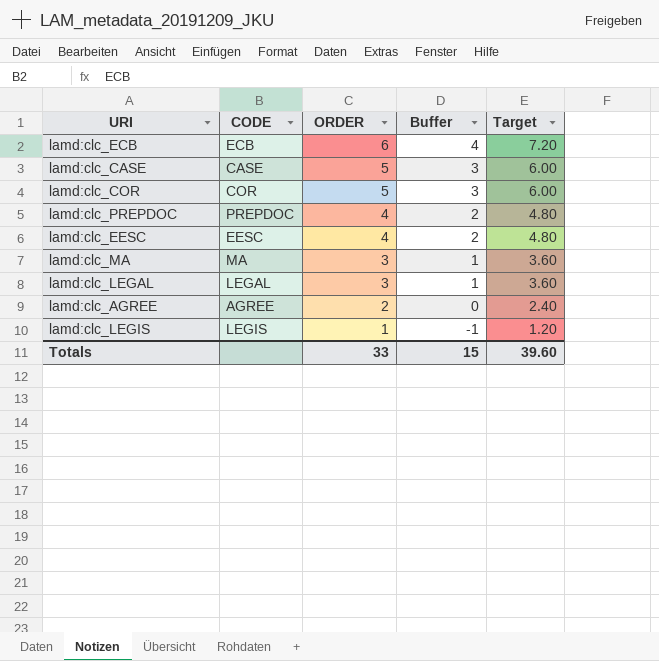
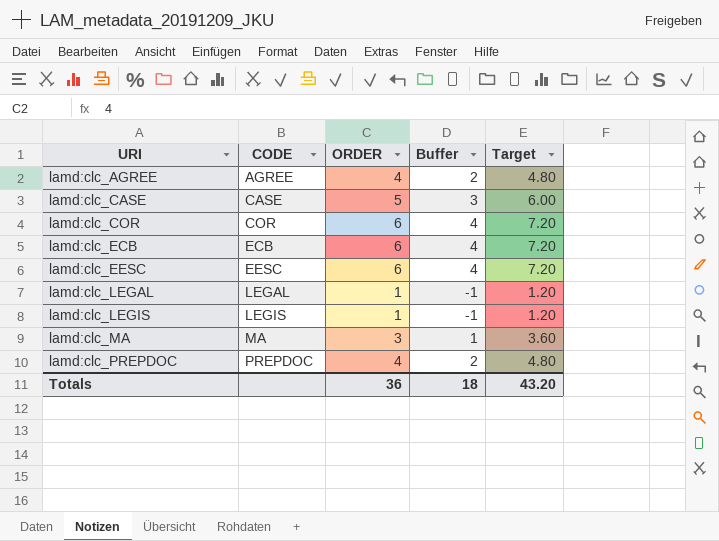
row order: ORDER descending -> URI ascending
lamd:clc_AGREE | ORDER: 2 -> 4
lamd:clc_AGREE | Buffer: 0 -> 2
lamd:clc_AGREE | Target: 2.40 -> 4.80
lamd:clc_COR | ORDER: 5 -> 6
lamd:clc_COR | Buffer: 3 -> 4
lamd:clc_COR | Target: 6.00 -> 7.20
lamd:clc_EESC | ORDER: 4 -> 6
lamd:clc_EESC | Buffer: 2 -> 4
lamd:clc_EESC | Target: 4.80 -> 7.20
lamd:clc_LEGAL | ORDER: 3 -> 1
lamd:clc_LEGAL | Buffer: 1 -> -1
lamd:clc_LEGAL | Target: 3.60 -> 1.20
Totals | ORDER: 33 -> 36
Totals | Buffer: 15 -> 18
Totals | Target: 39.60 -> 43.20

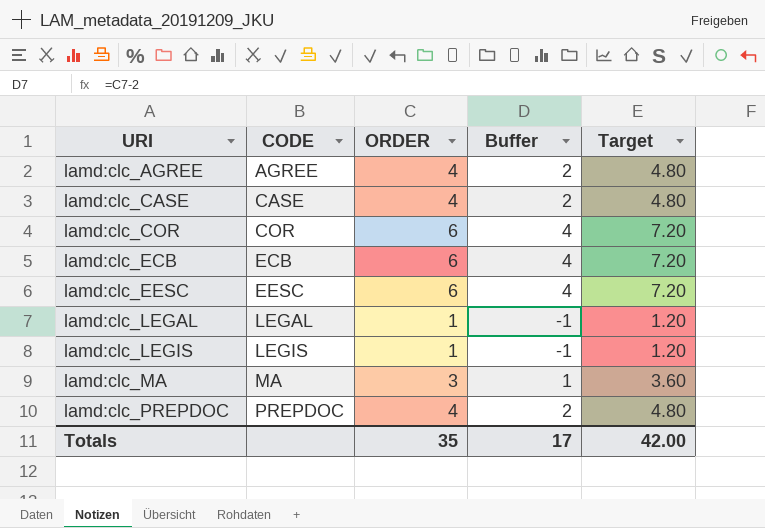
lamd:clc_CASE | ORDER: 5 -> 4
lamd:clc_CASE | Buffer: 3 -> 2
lamd:clc_CASE | Target: 6.00 -> 4.80
Totals | ORDER: 36 -> 35
Totals | Buffer: 18 -> 17
Totals | Target: 43.20 -> 42.00

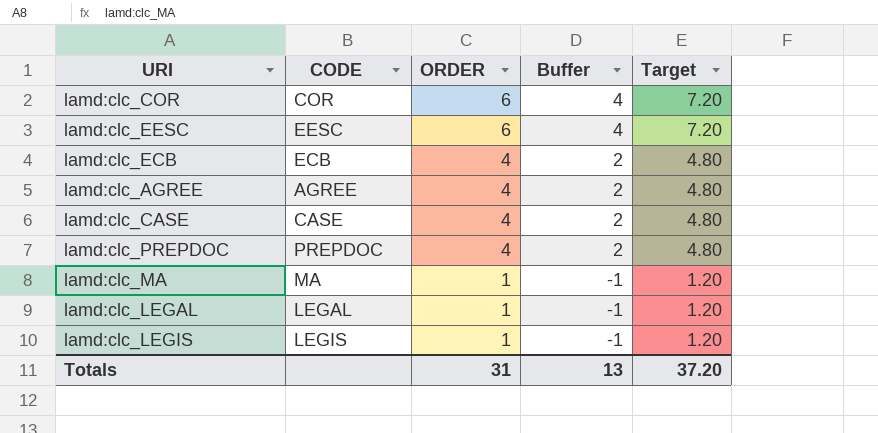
row order: URI ascending -> ORDER descending
lamd:clc_ECB | ORDER: 6 -> 4
lamd:clc_ECB | Buffer: 4 -> 2
lamd:clc_ECB | Target: 7.20 -> 4.80
lamd:clc_MA | ORDER: 3 -> 1
lamd:clc_MA | Buffer: 1 -> -1
lamd:clc_MA | Target: 3.60 -> 1.20
Totals | ORDER: 35 -> 31
Totals | Buffer: 17 -> 13
Totals | Target: 42.00 -> 37.20

